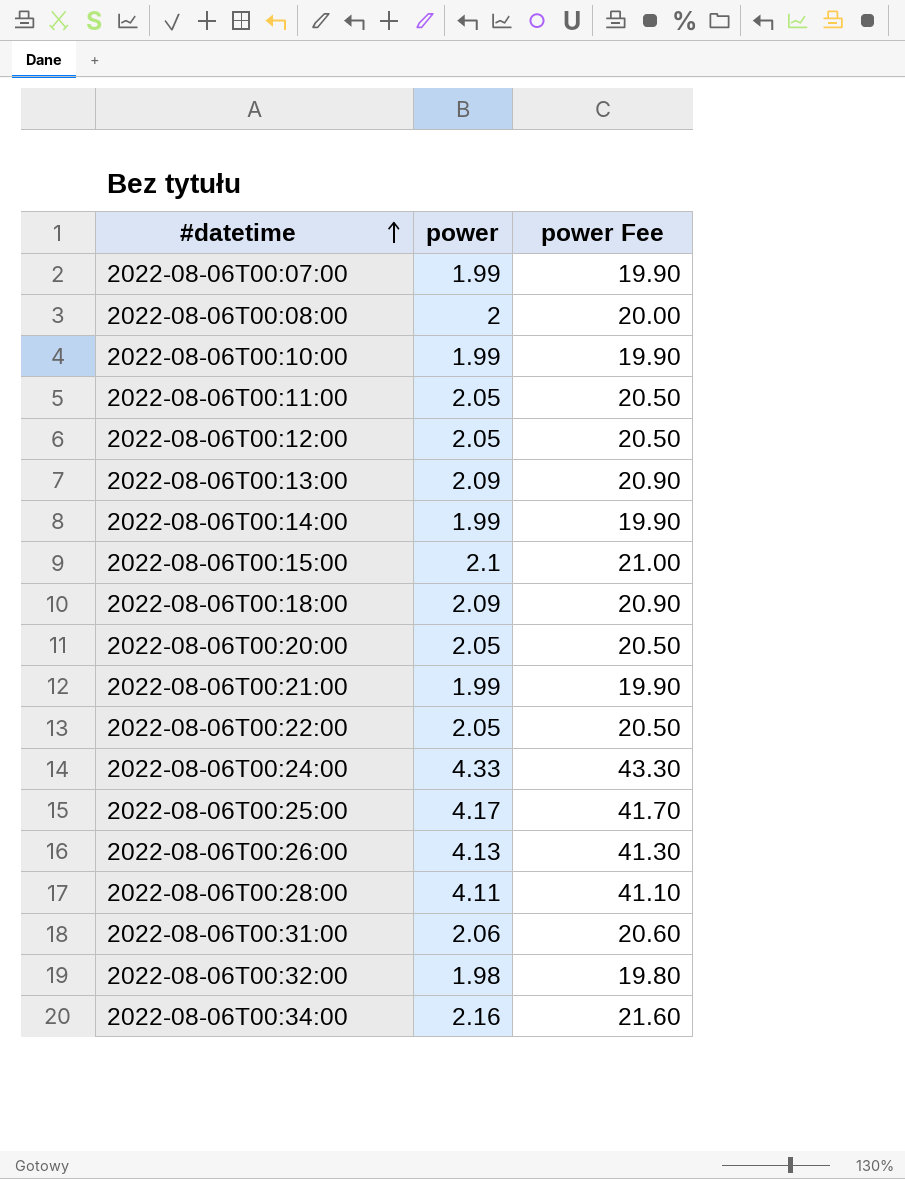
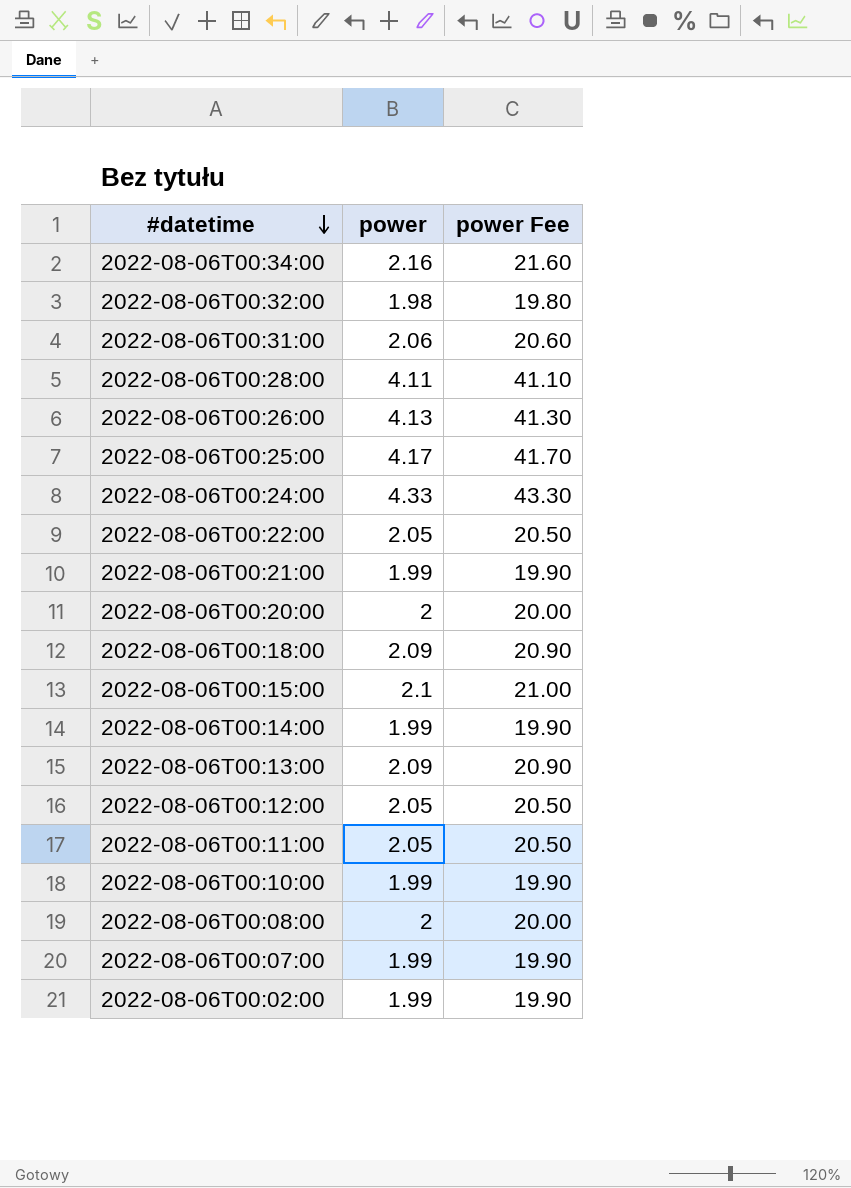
row order: #datetime ascending -> #datetime descending
2022-08-06T00:20:00 | power: 2.05 -> 2
2022-08-06T00:20:00 | power Fee: 20.50 -> 20.00
row 2022-08-06T00:02:00: none -> 1.99 | 19.90

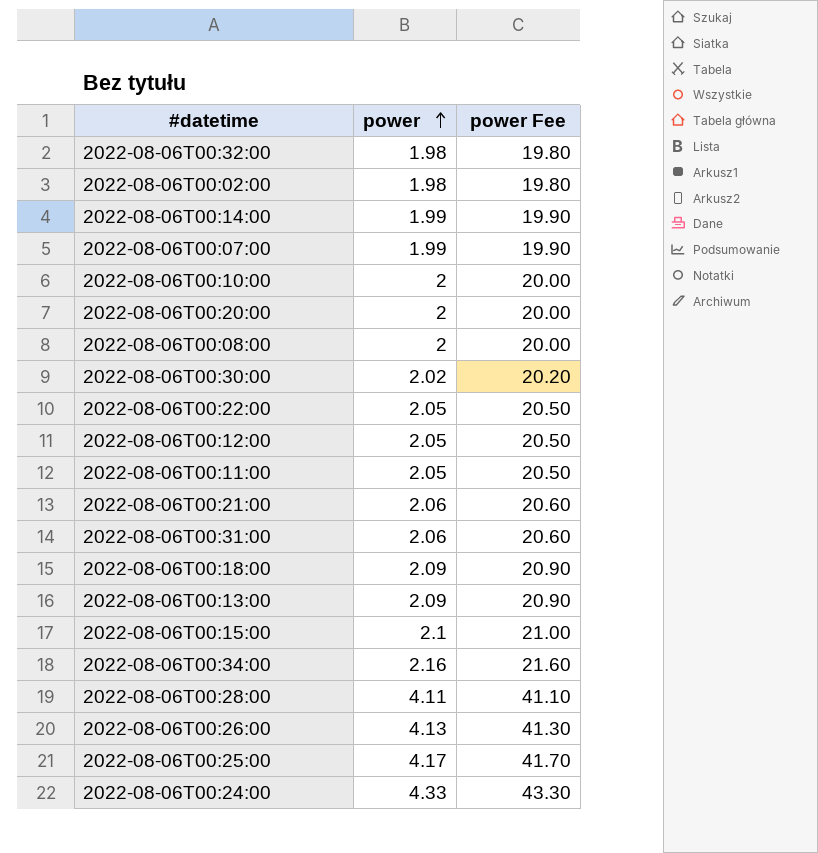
row order: #datetime descending -> power ascending
2022-08-06T00:02:00 | power: 1.99 -> 1.98
2022-08-06T00:02:00 | power Fee: 19.90 -> 19.80
2022-08-06T00:10:00 | power: 1.99 -> 2
2022-08-06T00:10:00 | power Fee: 19.90 -> 20.00
row 2022-08-06T00:30:00: none -> 2.02 | 20.20
2022-08-06T00:21:00 | power: 1.99 -> 2.06
2022-08-06T00:21:00 | power Fee: 19.90 -> 20.60

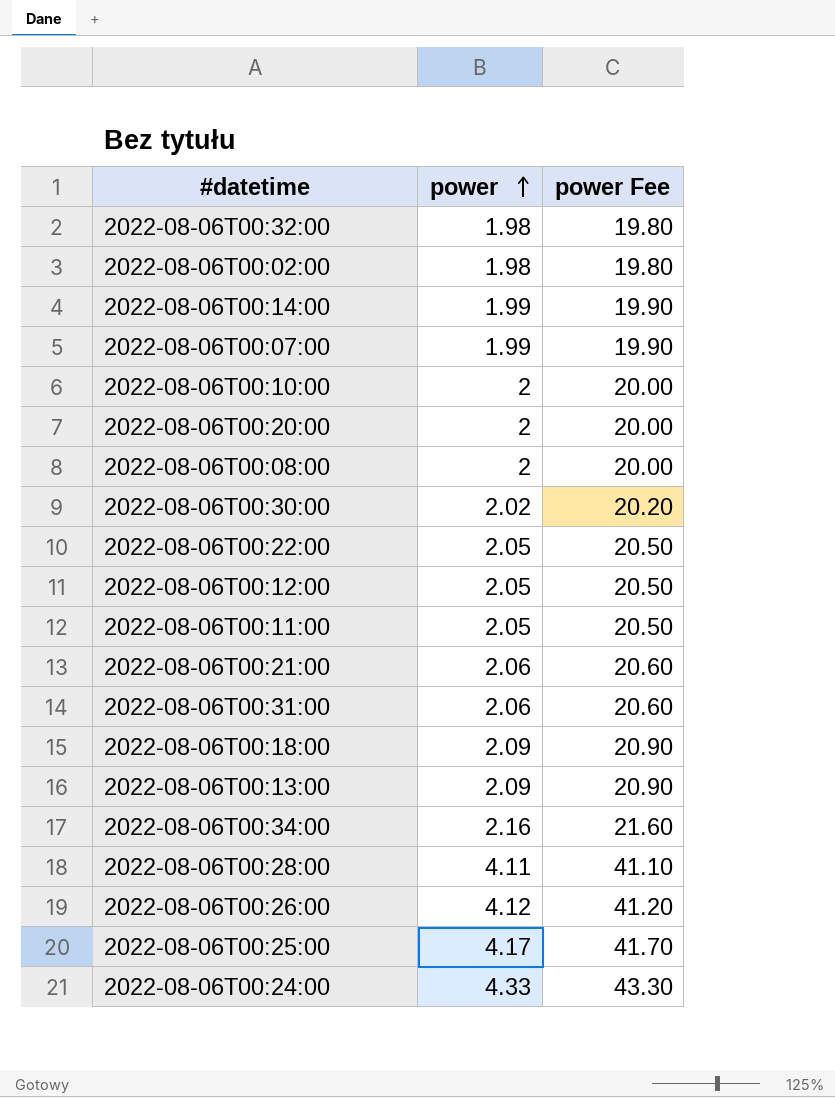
row 2022-08-06T00:15:00: 2.1 | 21.00 -> none
2022-08-06T00:26:00 | power: 4.13 -> 4.12
2022-08-06T00:26:00 | power Fee: 41.30 -> 41.20

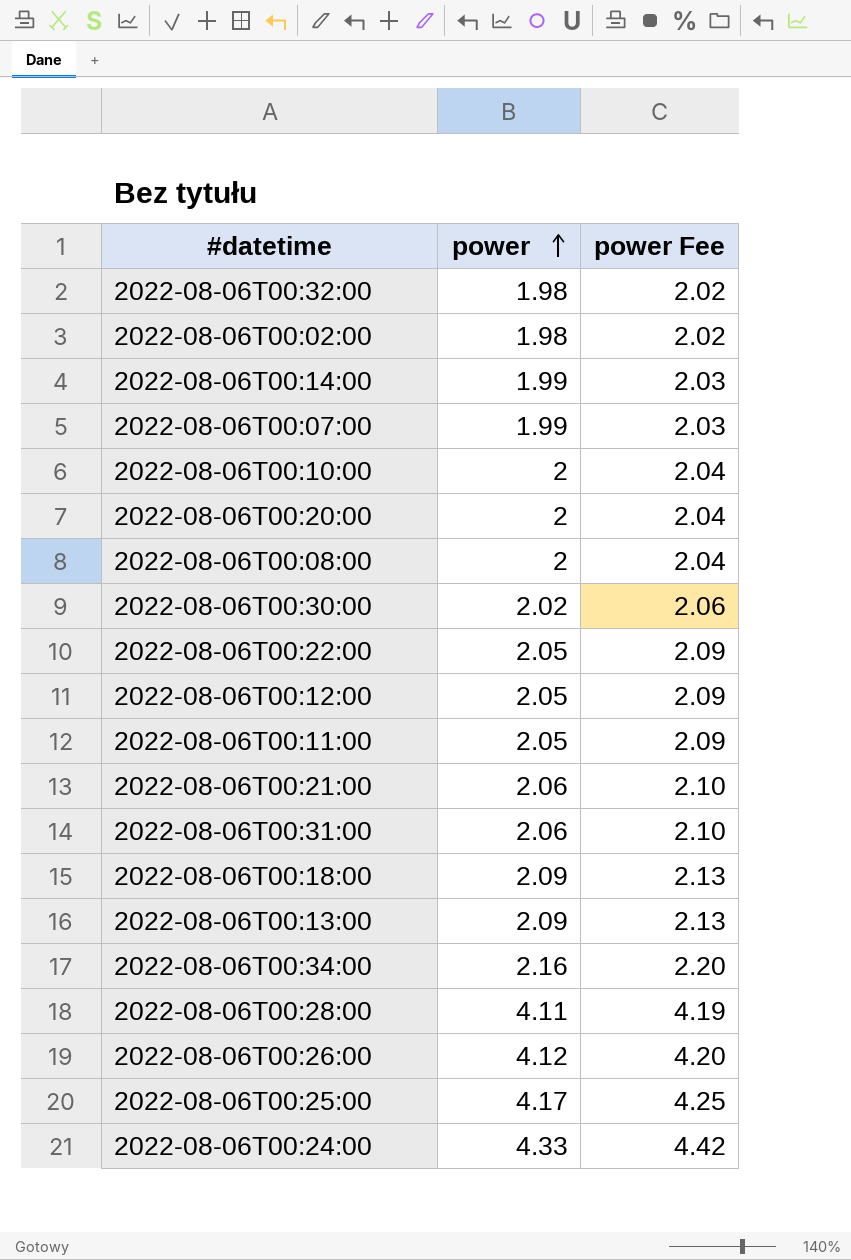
column power Fee | formula: [power] * 10 -> [power] * 1.02

